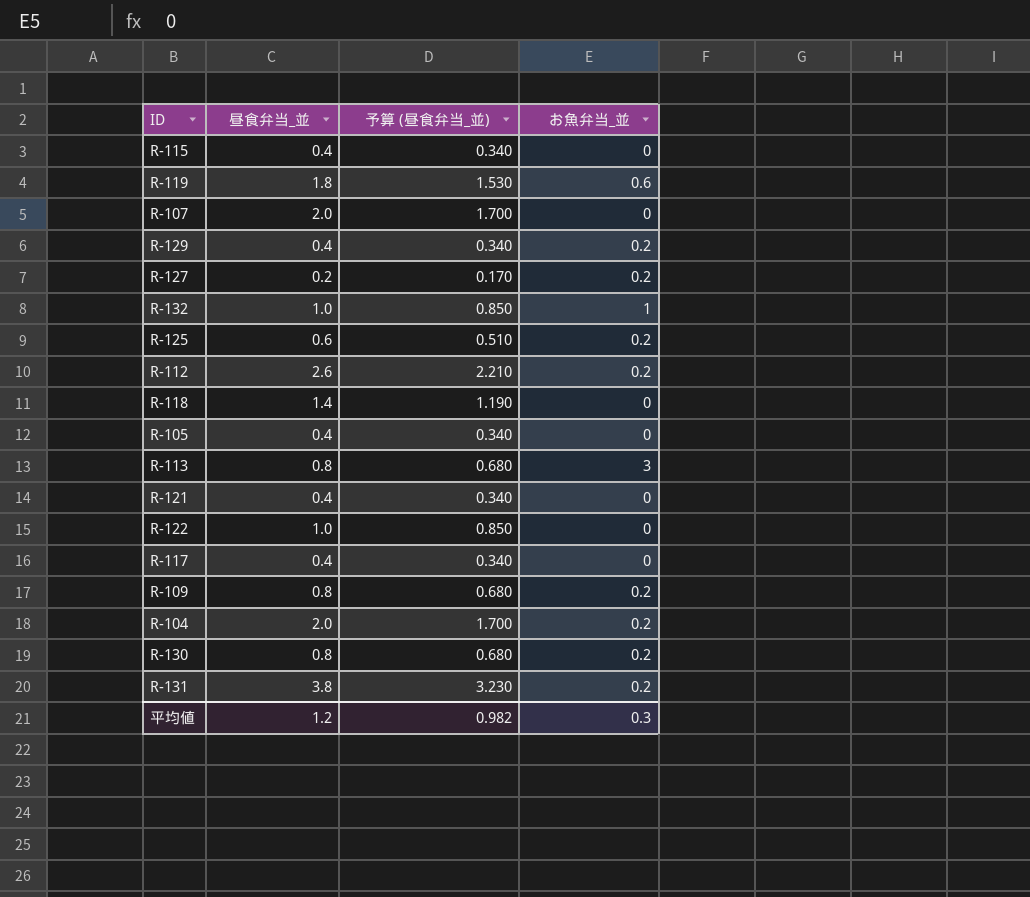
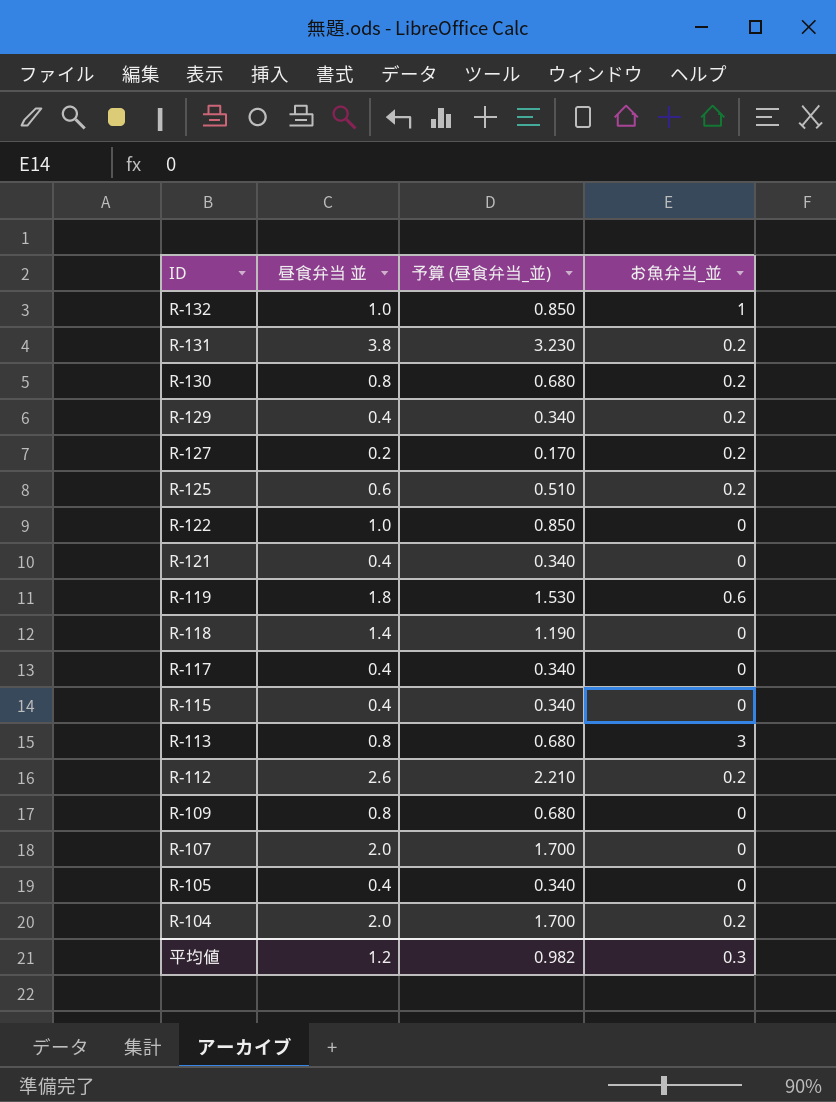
row order: none -> ID descending
column name: 昼食弁当_並 -> 昼食弁当 並
R-109 | お魚弁当_並: 0.2 -> 0

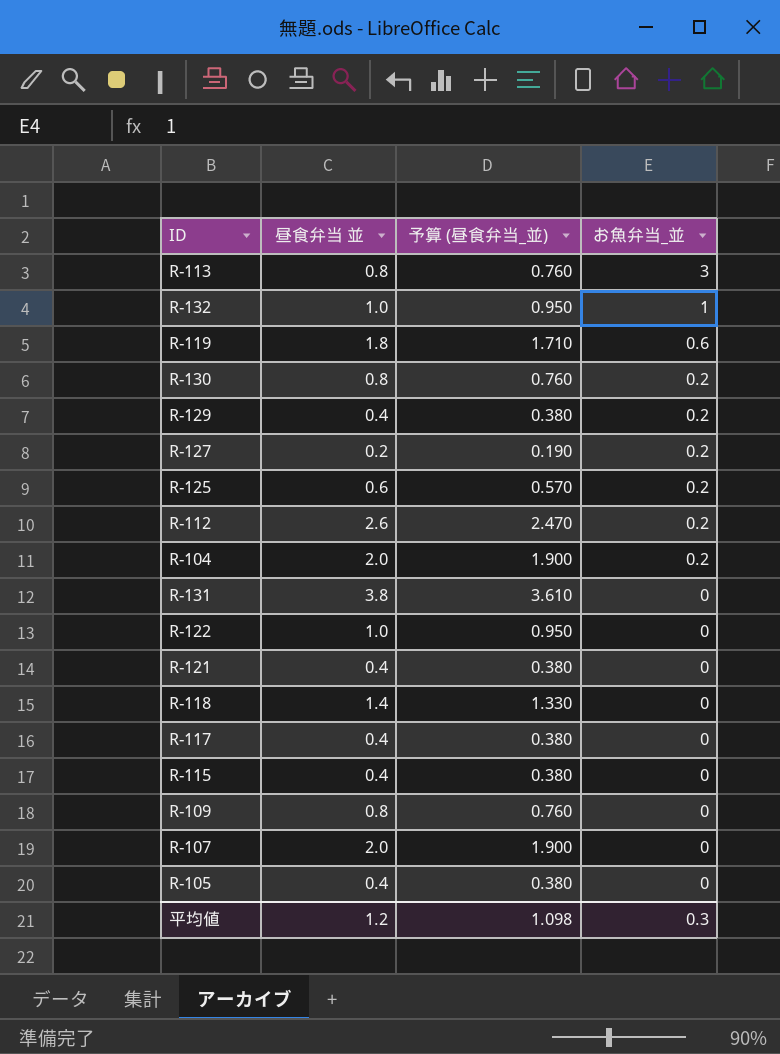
row order: ID descending -> お魚弁当_並 descending
column 予算 (昼食弁当_並) | formula: [昼食弁当 並] * 0.85 -> [昼食弁当 並] * 0.95
R-131 | お魚弁当_並: 0.2 -> 0
平均値 | 予算 (昼食弁当_並): 0.982 -> 1.098

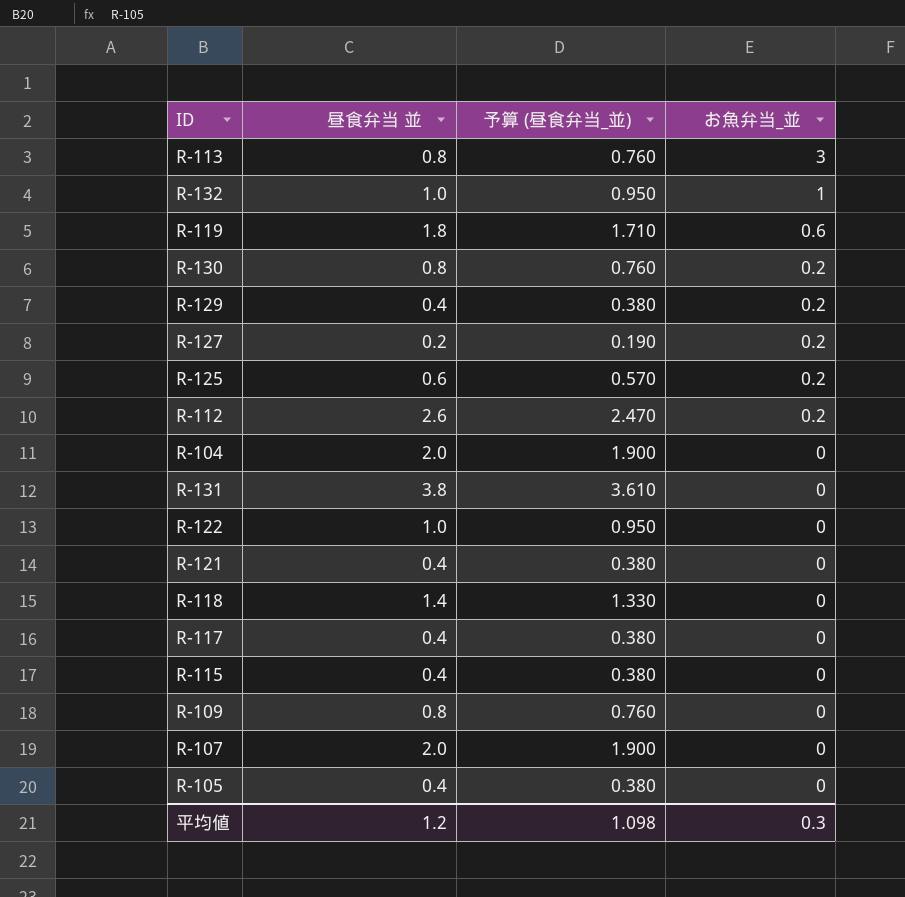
R-104 | お魚弁当_並: 0.2 -> 0

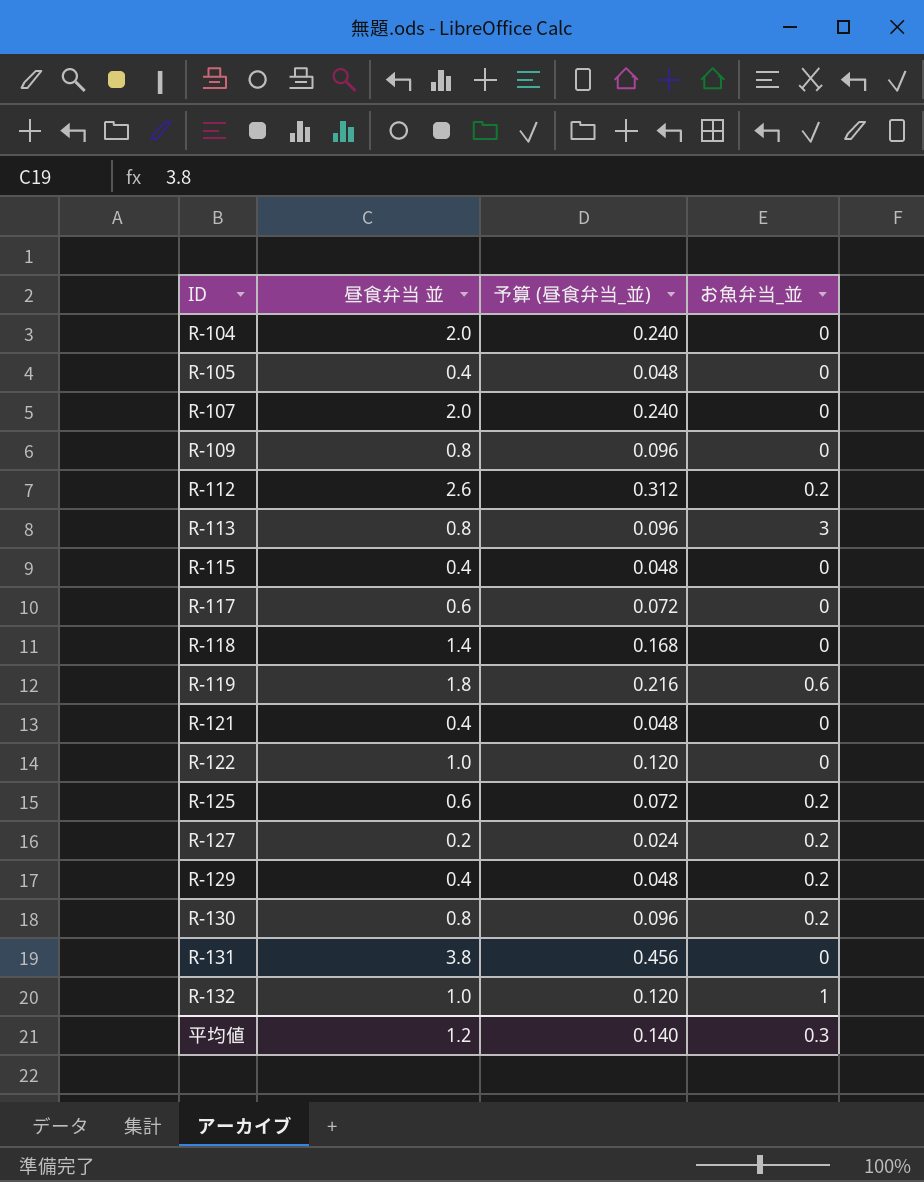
row order: お魚弁当_並 descending -> ID ascending
column 予算 (昼食弁当_並) | formula: [昼食弁当 並] * 0.95 -> [昼食弁当 並] * 0.12
R-117 | 昼食弁当 並: 0.4 -> 0.6
平均値 | 予算 (昼食弁当_並): 1.098 -> 0.140

